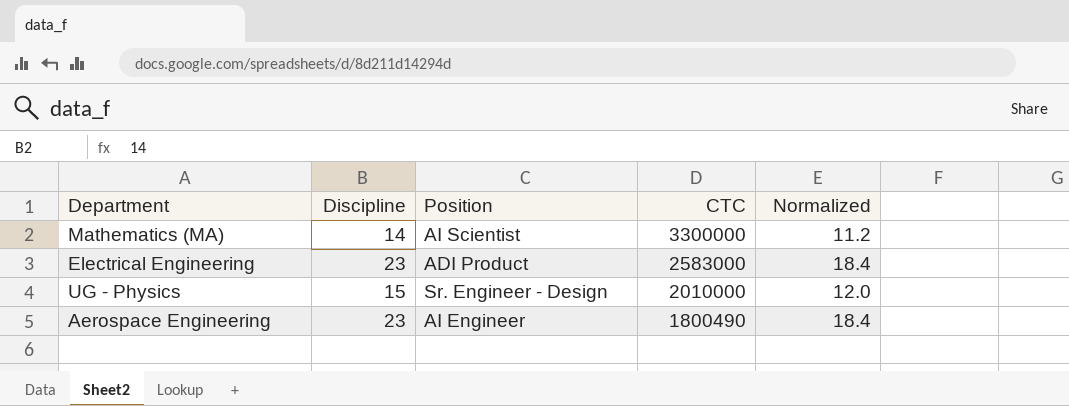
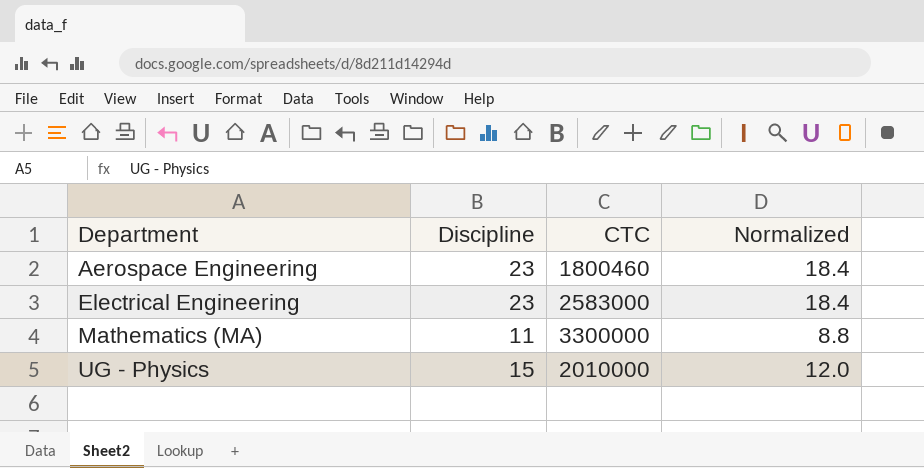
row order: CTC descending -> Department ascending
column Position | position: 3 -> none
Aerospace Engineering | CTC: 1800490 -> 1800460
Mathematics (MA) | Discipline: 14 -> 11
Mathematics (MA) | Normalized: 11.2 -> 8.8

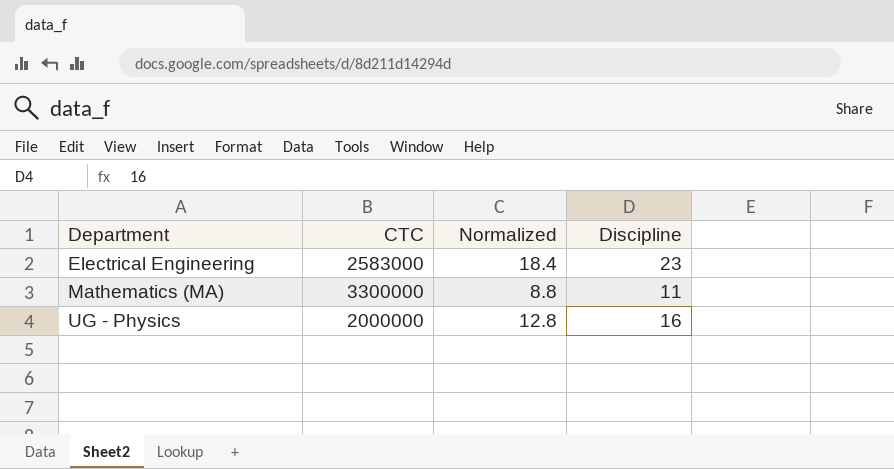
column Discipline | position: 2 -> 4
row Aerospace Engineering: 23 | 1800460 | 18.4 -> none
UG - Physics | CTC: 2010000 -> 2000000
UG - Physics | Normalized: 12.0 -> 12.8
UG - Physics | Discipline: 15 -> 16

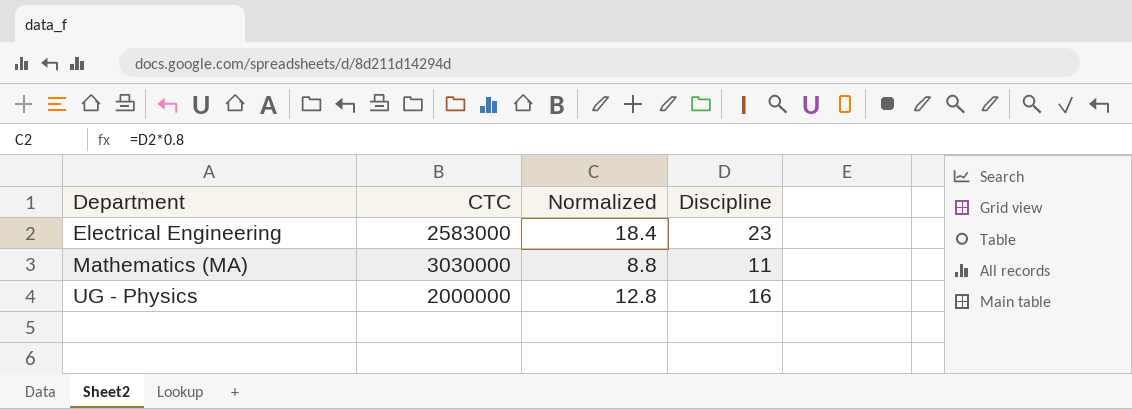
Mathematics (MA) | CTC: 3300000 -> 3030000

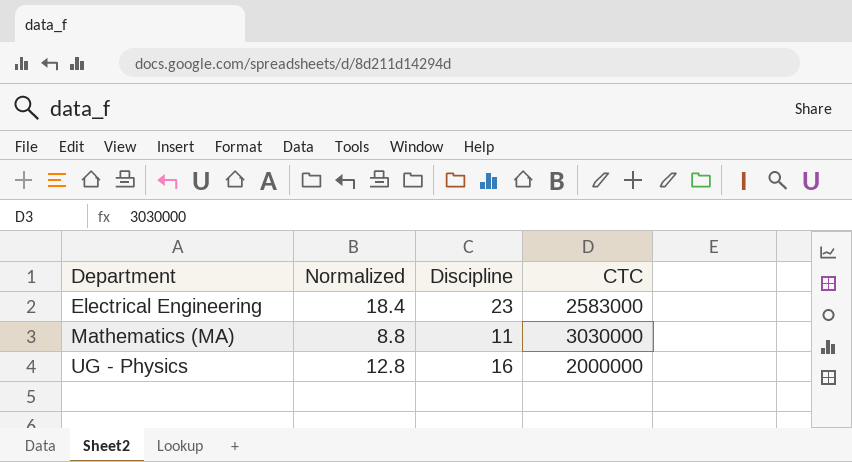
column CTC | position: 2 -> 4

